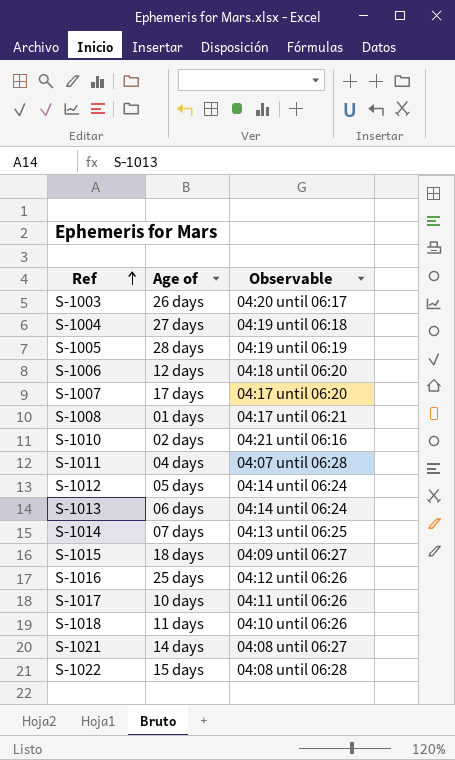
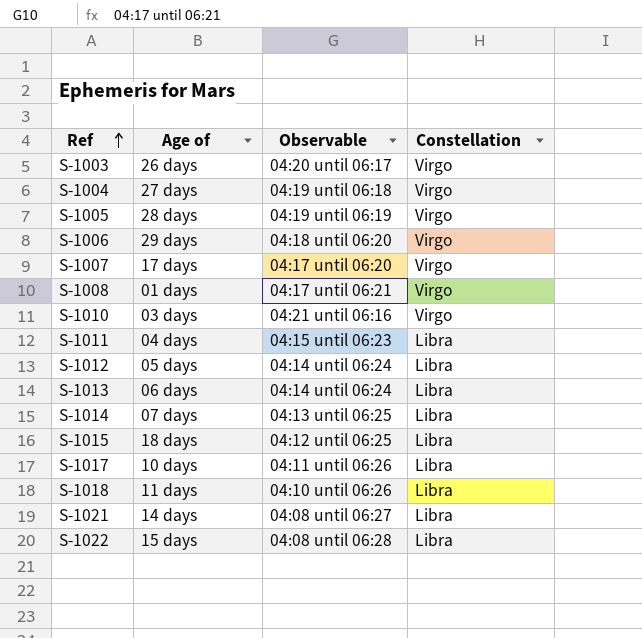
column Constellation | position: none -> 4
row S-1016: 25 days | 04:12 until 06:26 -> none
S-1006 | Age of: 12 days -> 29 days
S-1010 | Age of: 02 days -> 03 days
S-1011 | Observable: 04:07 until 06:28 -> 04:15 until 06:23
S-1015 | Observable: 04:09 until 06:27 -> 04:12 until 06:25

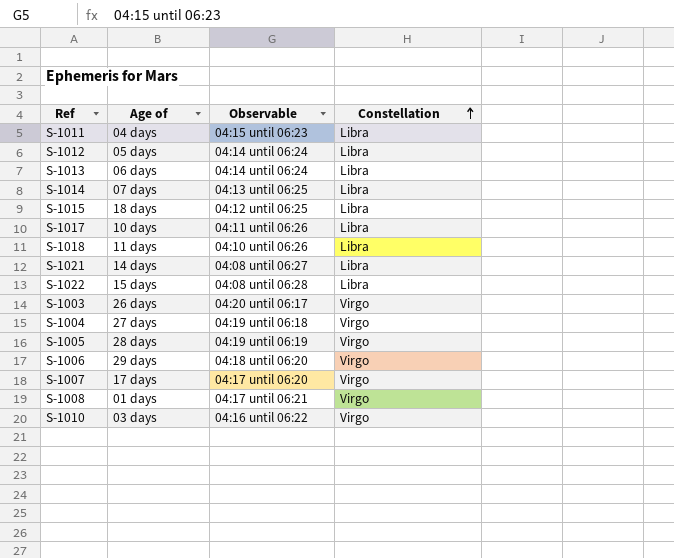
row order: Ref ascending -> Constellation ascending
S-1010 | Observable: 04:21 until 06:16 -> 04:16 until 06:22

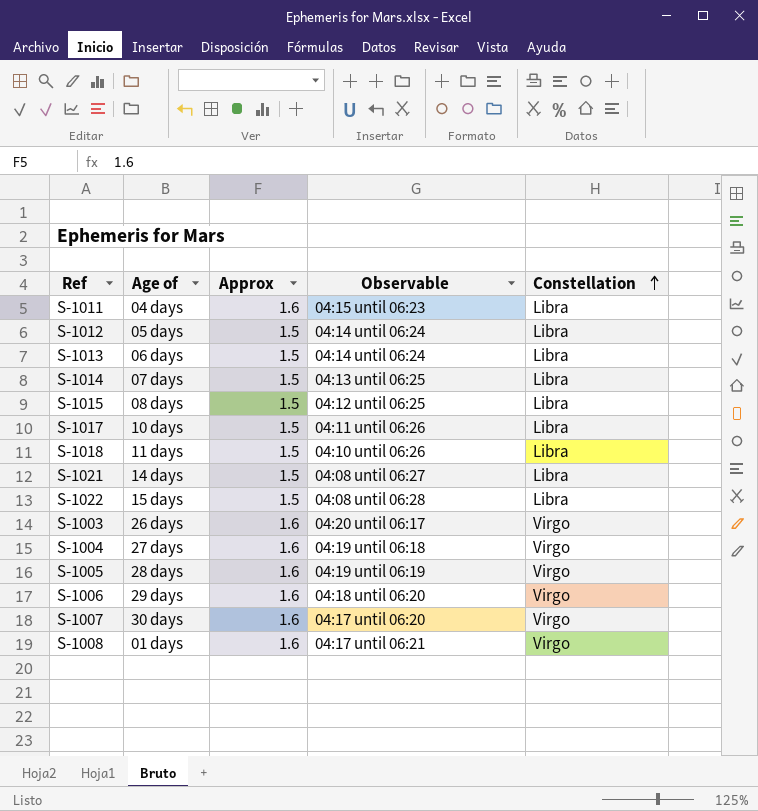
column Approx | position: none -> 3
row S-1010: 03 days | 04:16 until 06:22 | Virgo -> none
S-1015 | Age of: 18 days -> 08 days
S-1007 | Age of: 17 days -> 30 days

